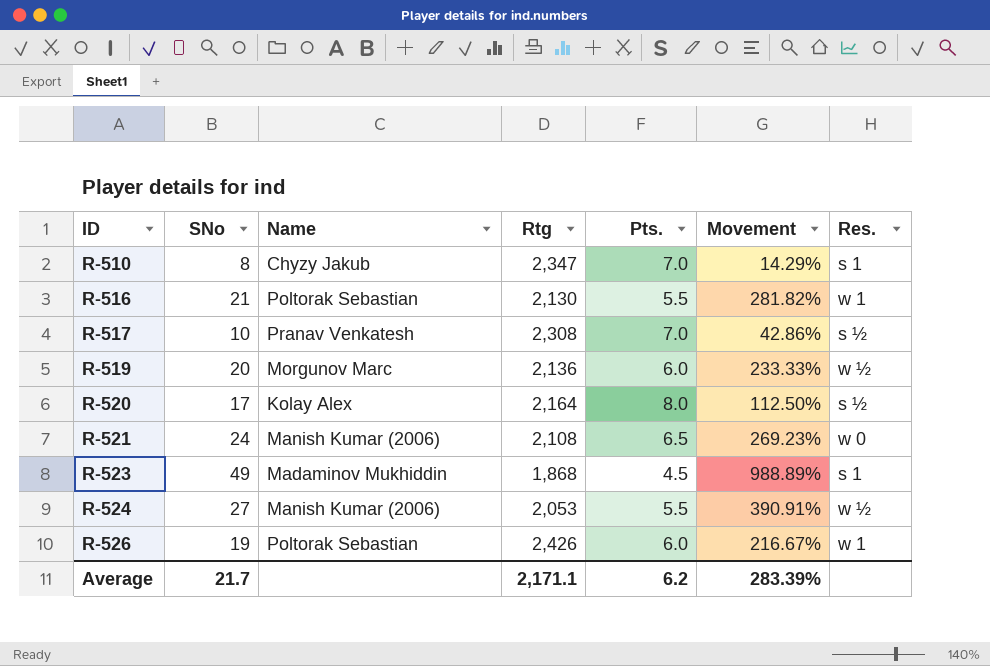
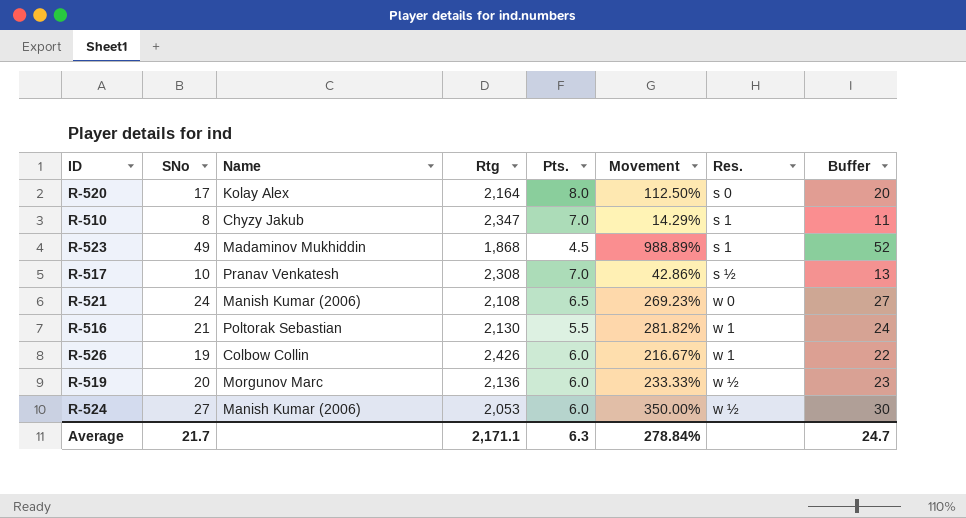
row order: ID ascending -> Res. ascending
column Buffer | formula: none -> [SNo] + 3
R-520 | Res.: s ½ -> s 0
R-526 | Name: Poltorak Sebastian -> Colbow Collin
R-524 | Pts.: 5.5 -> 6.0
R-524 | Movement: 390.91% -> 350.00%
Average | Pts.: 6.2 -> 6.3
Average | Movement: 283.39% -> 278.84%

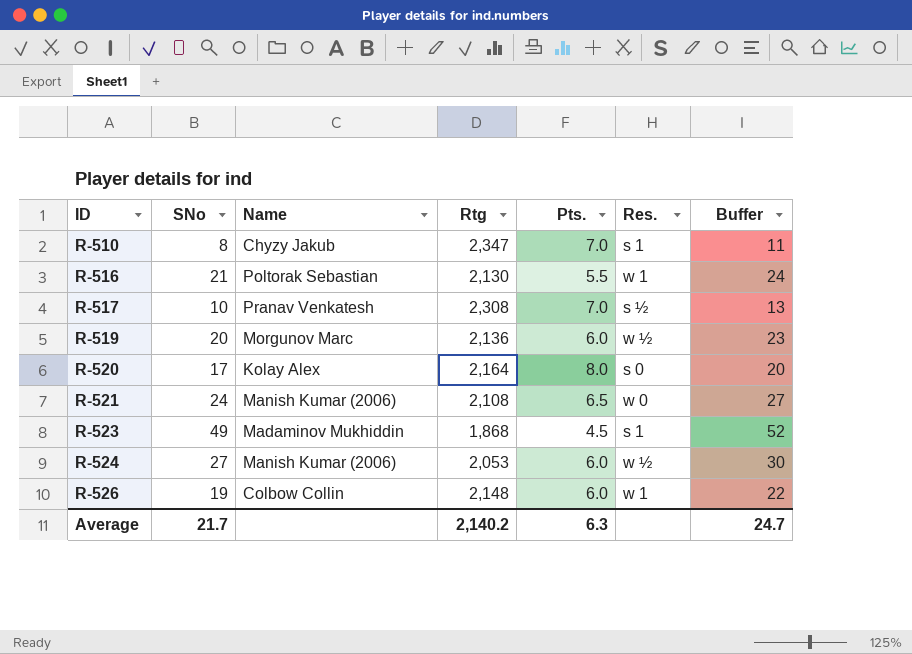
row order: Res. ascending -> ID ascending
column Movement | formula: ([SNo] - [Pts.]) / [Pts.] -> none
R-526 | Rtg: 2,426 -> 2,148
Average | Rtg: 2,171.1 -> 2,140.2

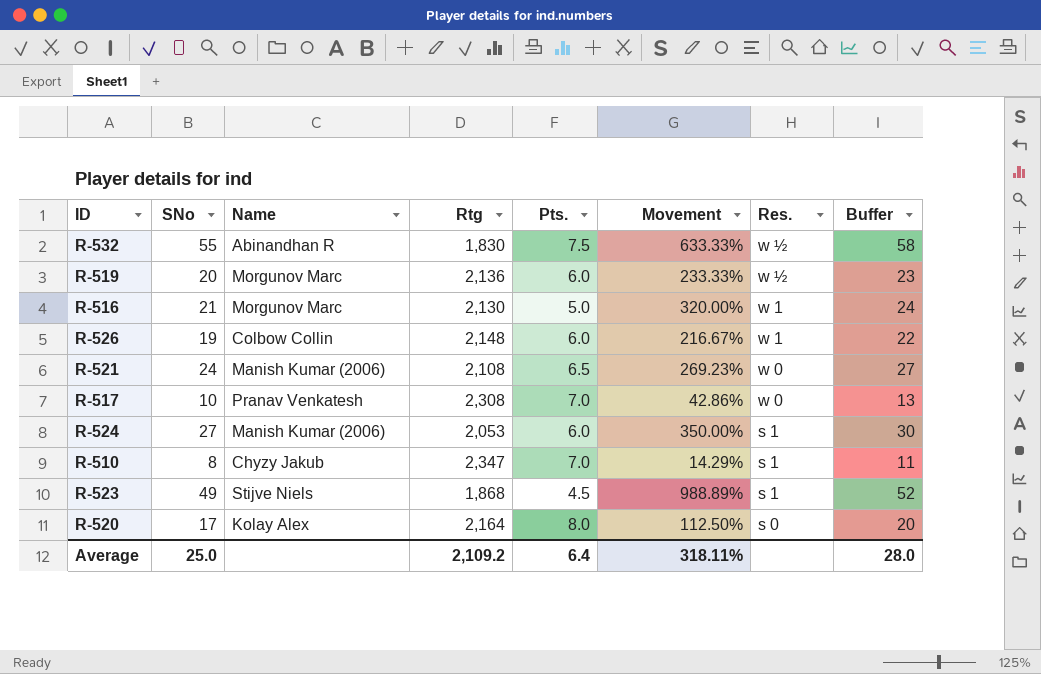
row order: ID ascending -> Res. descending
column Movement | formula: none -> ([SNo] - [Pts.]) / [Pts.]
row R-532: none -> 55 | Abinandhan R | 1,830 | 7.5 | 633.33% | w ½ | 58
R-516 | Name: Poltorak Sebastian -> Morgunov Marc
R-516 | Pts.: 5.5 -> 5.0
R-517 | Res.: s ½ -> w 0
R-524 | Res.: w ½ -> s 1
R-523 | Name: Madaminov Mukhiddin -> Stijve Niels
Average | SNo: 21.7 -> 25.0
Average | Rtg: 2,140.2 -> 2,109.2
Average | Pts.: 6.3 -> 6.4
Average | Buffer: 24.7 -> 28.0

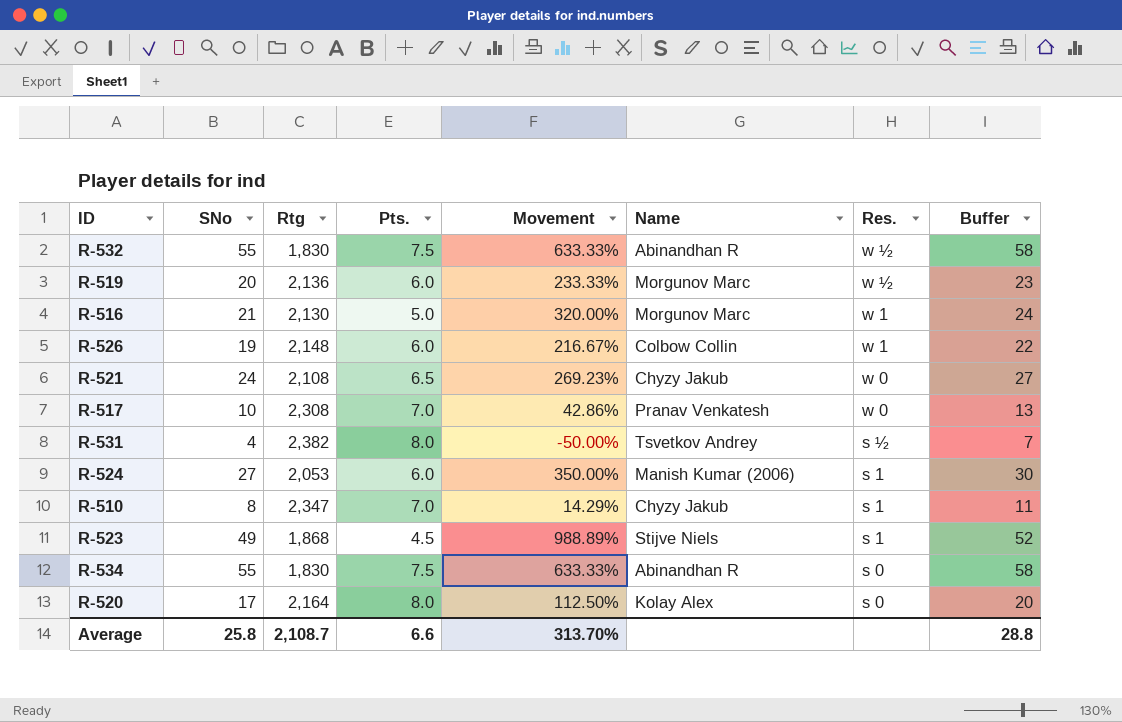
column Name | position: 3 -> 6
R-521 | Name: Manish Kumar (2006) -> Chyzy Jakub
row R-531: none -> 4 | 2,382 | 8.0 | -50.00% | Tsvetkov Andrey | s ½ | 7
row R-534: none -> 55 | 1,830 | 7.5 | 633.33% | Abinandhan R | s 0 | 58
Average | SNo: 25.0 -> 25.8
Average | Rtg: 2,109.2 -> 2,108.7
Average | Pts.: 6.4 -> 6.6
Average | Movement: 318.11% -> 313.70%
Average | Buffer: 28.0 -> 28.8

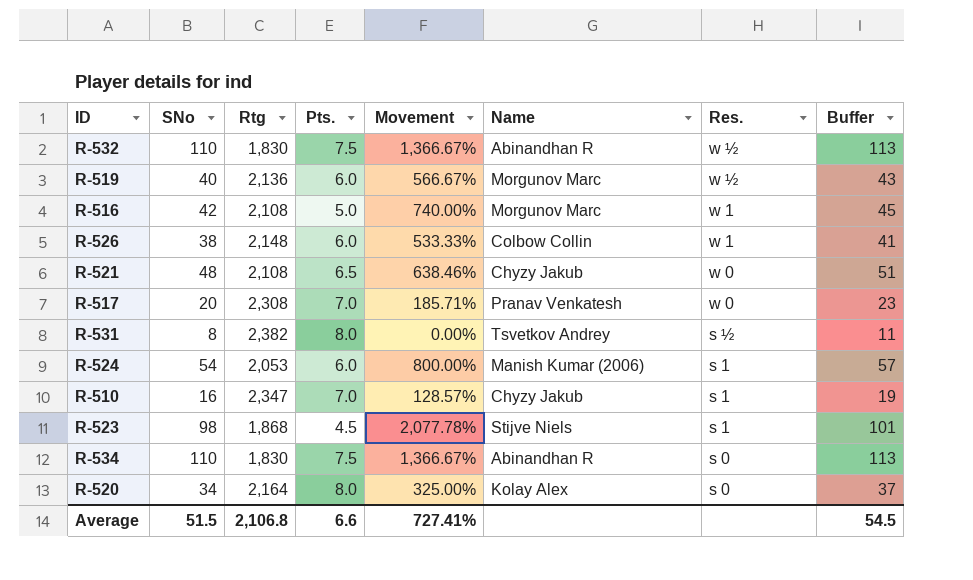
R-532 | SNo: 55 -> 110
R-532 | Movement: 633.33% -> 1,366.67%
R-532 | Buffer: 58 -> 113
R-519 | SNo: 20 -> 40
R-519 | Movement: 233.33% -> 566.67%
R-519 | Buffer: 23 -> 43
R-516 | SNo: 21 -> 42
R-516 | Rtg: 2,130 -> 2,108
R-516 | Movement: 320.00% -> 740.00%
R-516 | Buffer: 24 -> 45
R-526 | SNo: 19 -> 38
R-526 | Movement: 216.67% -> 533.33%
R-526 | Buffer: 22 -> 41
R-521 | SNo: 24 -> 48
R-521 | Movement: 269.23% -> 638.46%
R-521 | Buffer: 27 -> 51
R-517 | SNo: 10 -> 20
R-517 | Movement: 42.86% -> 185.71%
R-517 | Buffer: 13 -> 23
R-531 | SNo: 4 -> 8
R-531 | Movement: -50.00% -> 0.00%
R-531 | Buffer: 7 -> 11
R-524 | SNo: 27 -> 54
R-524 | Movement: 350.00% -> 800.00%
R-524 | Buffer: 30 -> 57
R-510 | SNo: 8 -> 16
R-510 | Movement: 14.29% -> 128.57%
R-510 | Buffer: 11 -> 19
R-523 | SNo: 49 -> 98
R-523 | Movement: 988.89% -> 2,077.78%
R-523 | Buffer: 52 -> 101
R-534 | SNo: 55 -> 110
R-534 | Movement: 633.33% -> 1,366.67%
R-534 | Buffer: 58 -> 113
R-520 | SNo: 17 -> 34
R-520 | Movement: 112.50% -> 325.00%
R-520 | Buffer: 20 -> 37
Average | SNo: 25.8 -> 51.5
Average | Rtg: 2,108.7 -> 2,106.8
Average | Movement: 313.70% -> 727.41%
Average | Buffer: 28.8 -> 54.5

